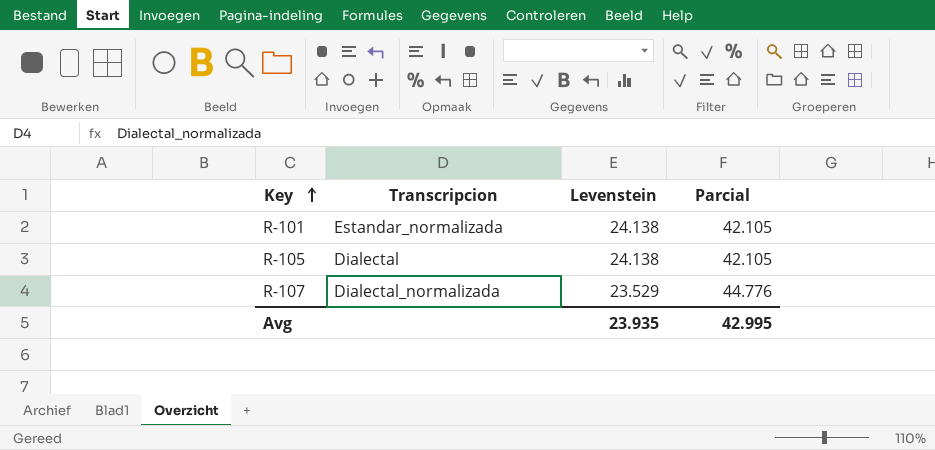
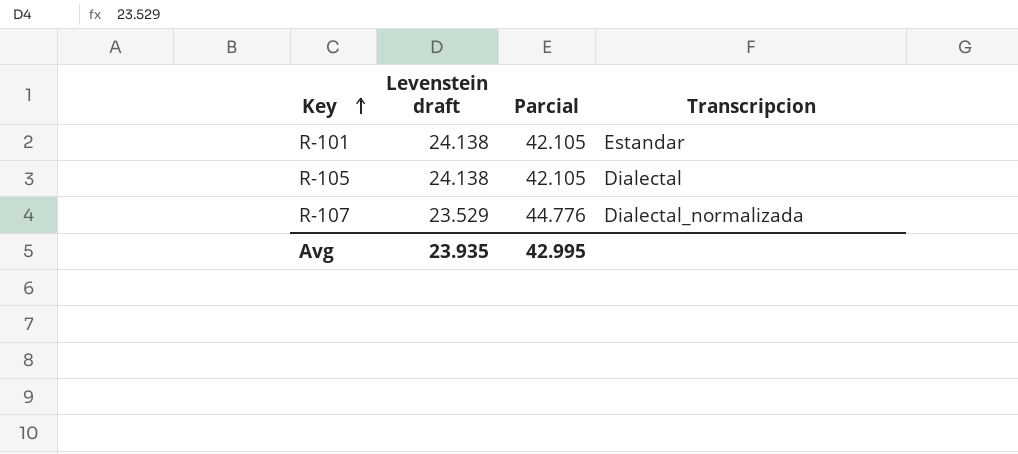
column name: Levenstein -> Levenstein draft
column Transcripcion | position: 2 -> 4
R-101 | Transcripcion: Estandar_normalizada -> Estandar

